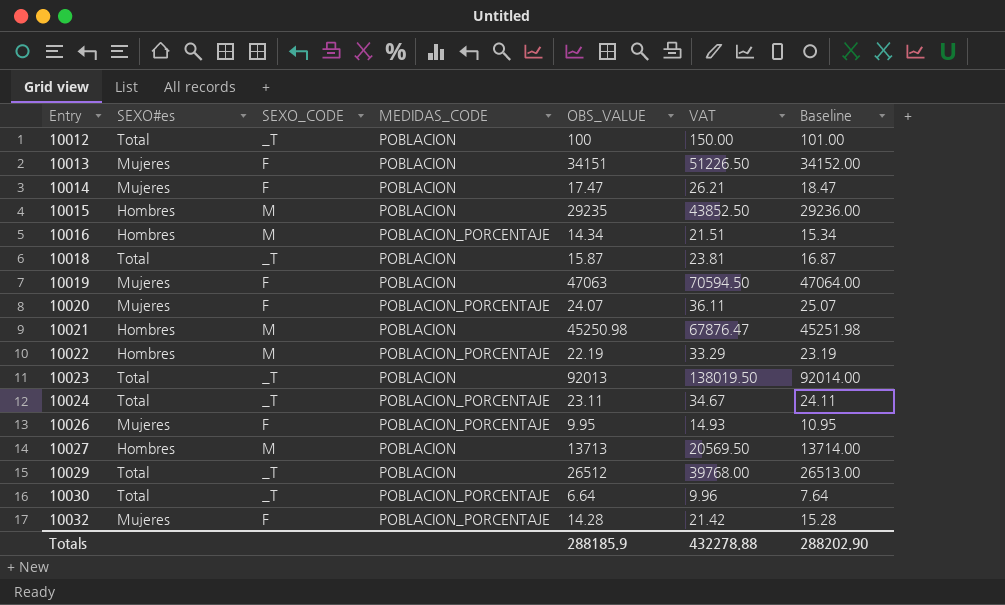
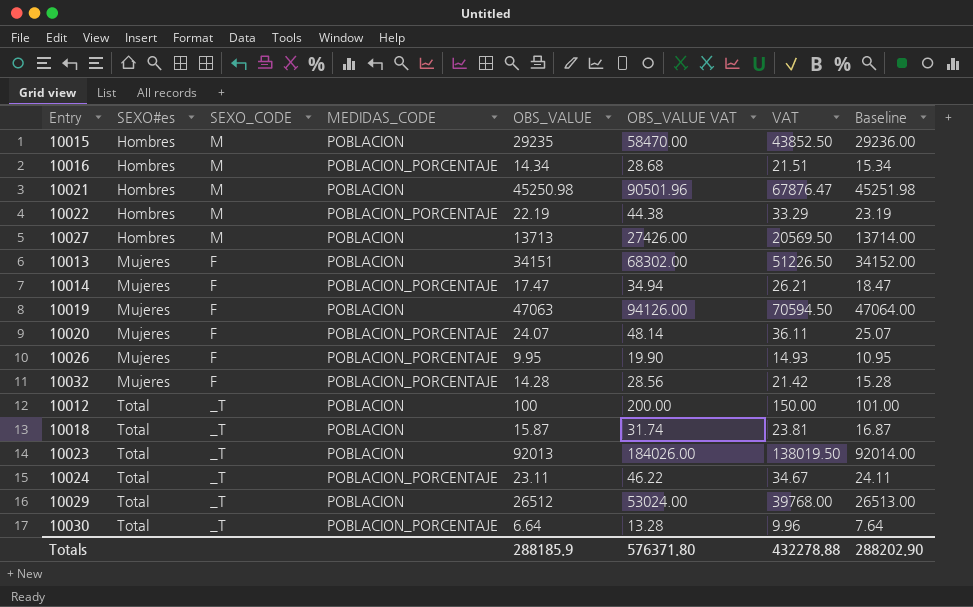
row order: Entry ascending -> SEXO#es ascending
column OBS_VALUE VAT | formula: none -> [OBS_VALUE] * 2
10014 | MEDIDAS_CODE: POBLACION -> POBLACION_PORCENTAJE

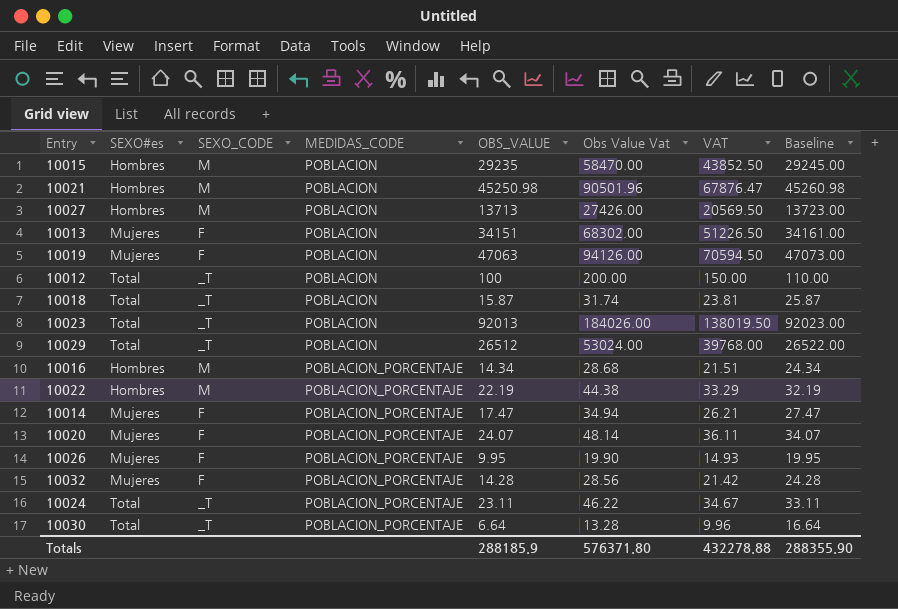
row order: SEXO#es ascending -> MEDIDAS_CODE ascending
column name: OBS_VALUE VAT -> Obs Value Vat
column Baseline | formula: [OBS_VALUE] + 1 -> [OBS_VALUE] + 10
Totals | Baseline: 288202.90 -> 288355.90

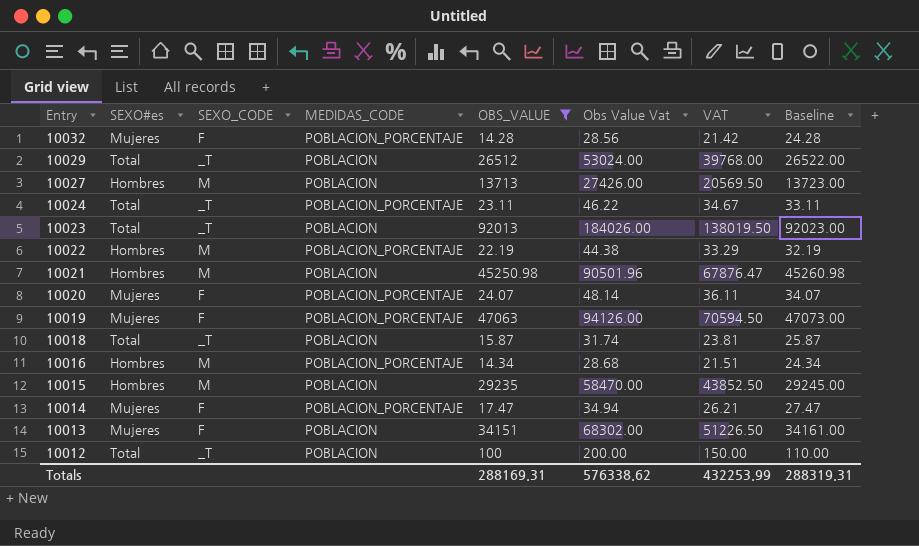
filter: none -> OBS_VALUE >= 14.28
row order: MEDIDAS_CODE ascending -> Entry descending
10019 | MEDIDAS_CODE: POBLACION -> POBLACION_PORCENTAJE
Totals | OBS_VALUE: 288185.9 -> 288169.31
Totals | Obs Value Vat: 576371.80 -> 576338.62
Totals | VAT: 432278.88 -> 432253.99
Totals | Baseline: 288355.90 -> 288319.31

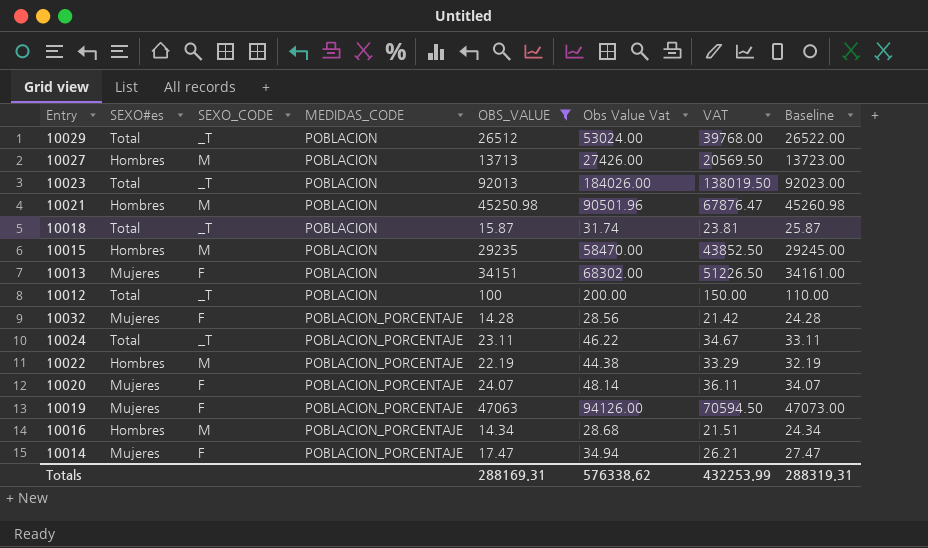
row order: Entry descending -> MEDIDAS_CODE ascending

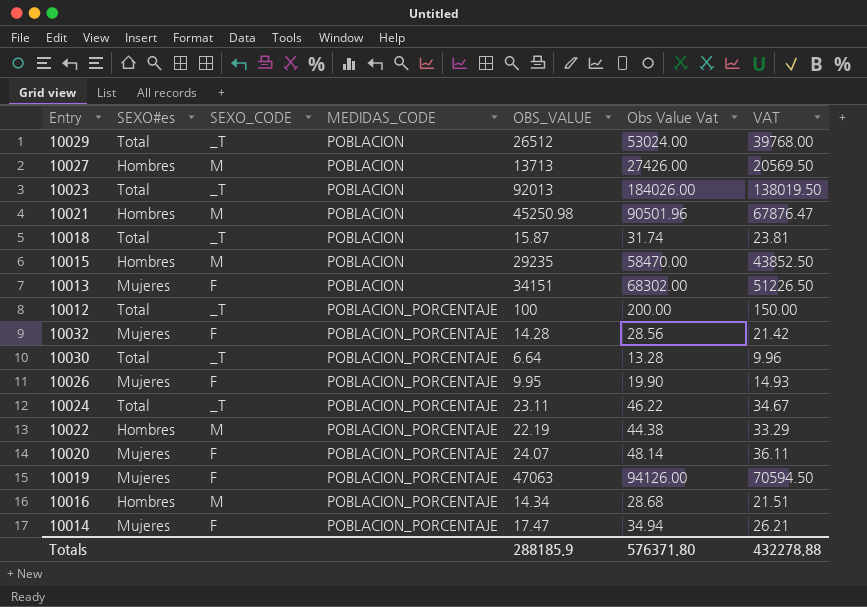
filter: OBS_VALUE >= 14.28 -> none
column Baseline | formula: [OBS_VALUE] + 10 -> none
10012 | MEDIDAS_CODE: POBLACION -> POBLACION_PORCENTAJE
Totals | OBS_VALUE: 288169.31 -> 288185.9
Totals | Obs Value Vat: 576338.62 -> 576371.80
Totals | VAT: 432253.99 -> 432278.88

